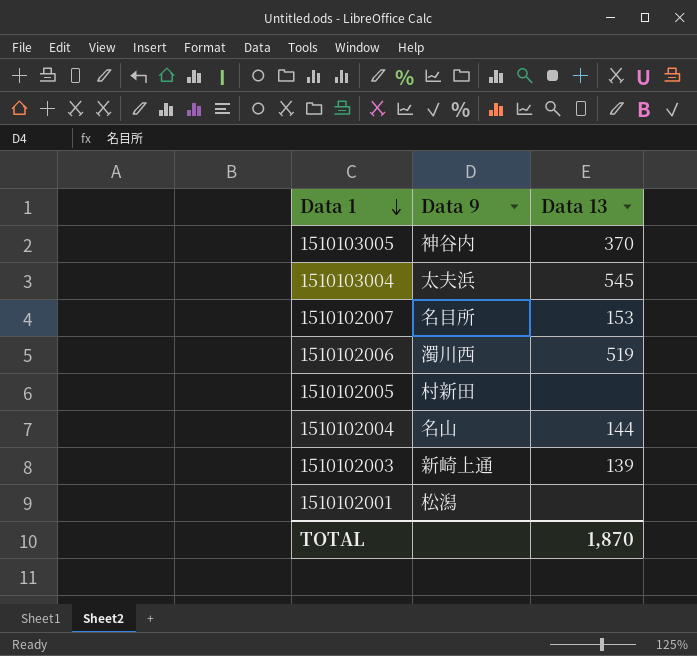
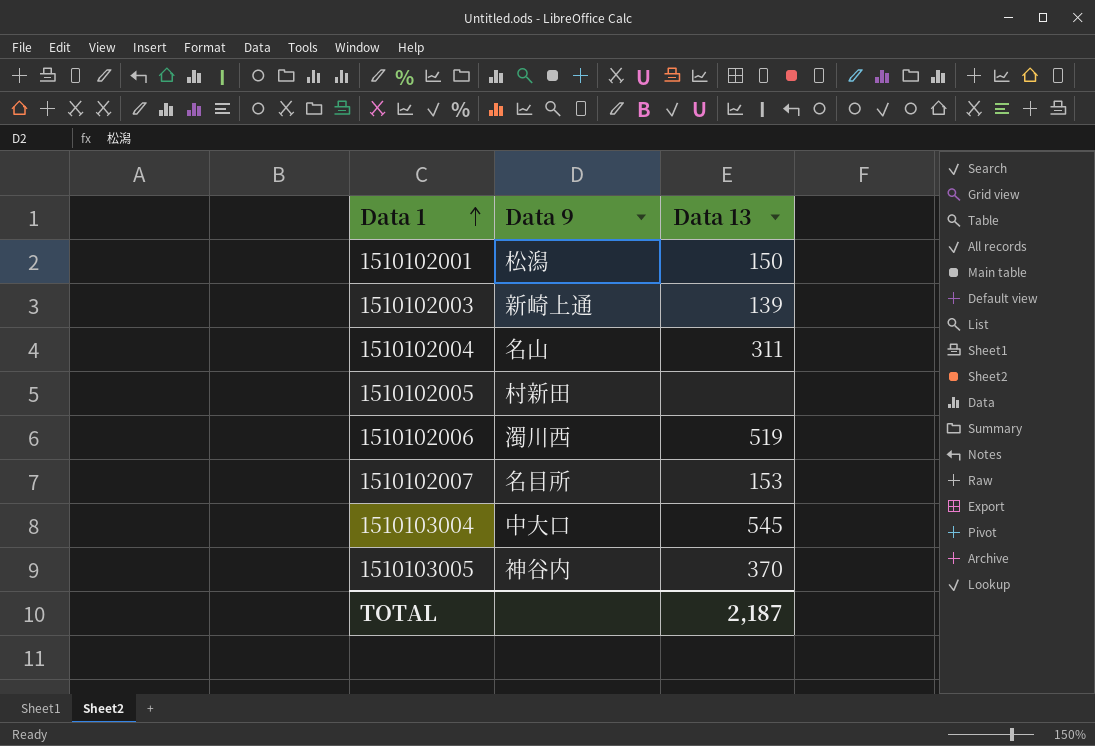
row order: Data 1 descending -> Data 1 ascending
1510102001 | Data 13: none -> 150
1510102004 | Data 13: 144 -> 311
1510103004 | Data 9: 太夫浜 -> 中大口
TOTAL | Data 13: 1,870 -> 2,187

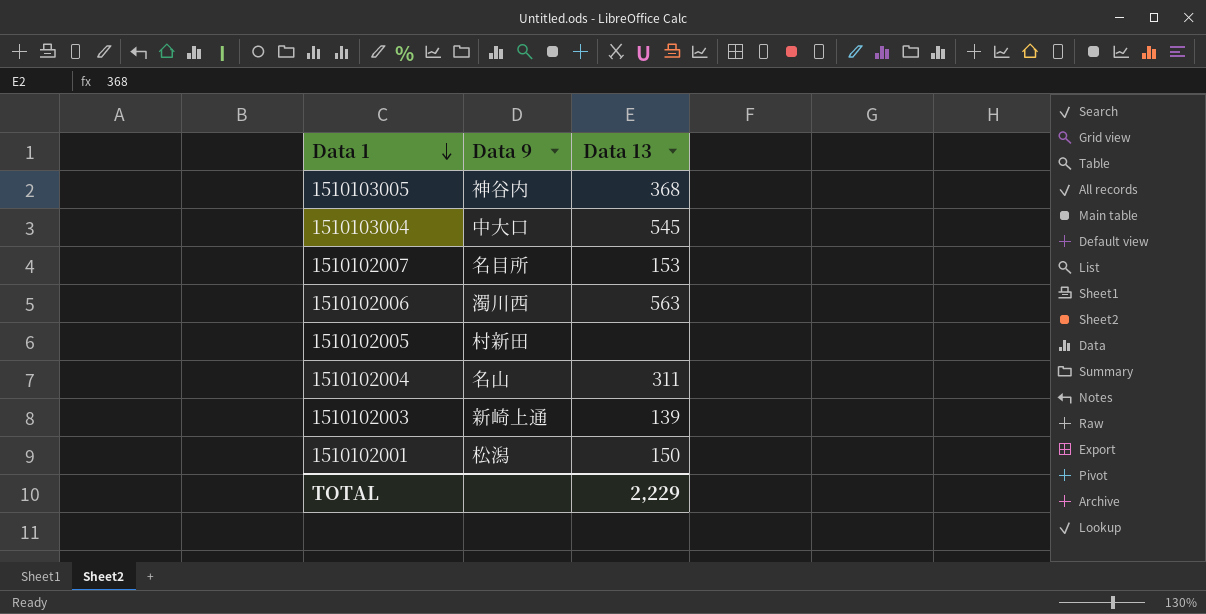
row order: Data 1 ascending -> Data 1 descending
1510103005 | Data 13: 370 -> 368
1510102006 | Data 13: 519 -> 563
TOTAL | Data 13: 2,187 -> 2,229

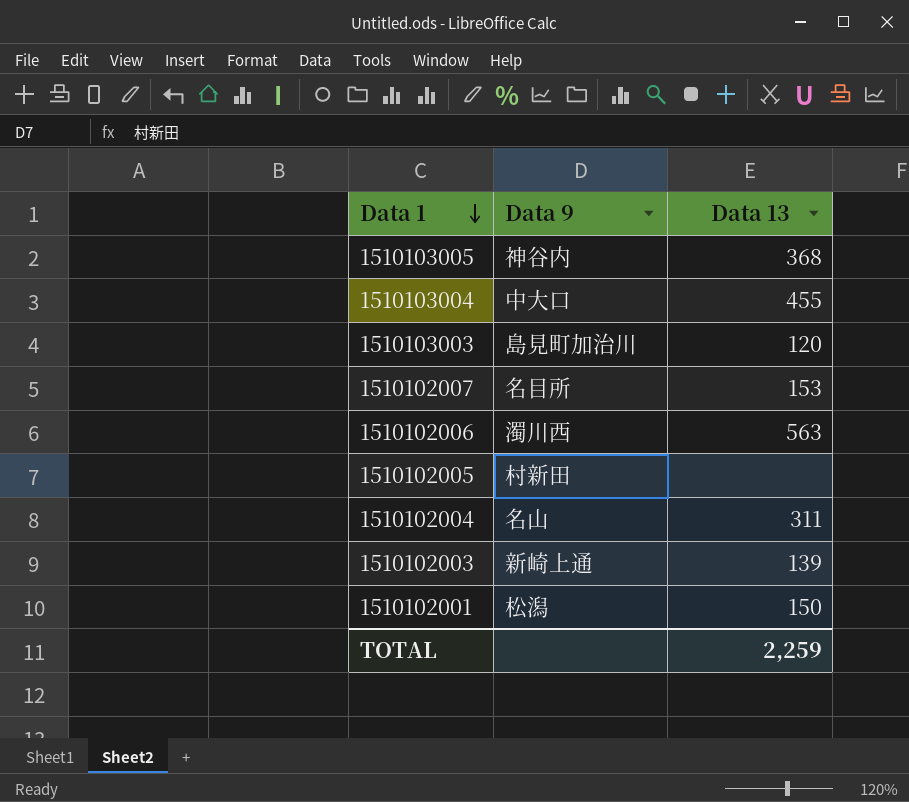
1510103004 | Data 13: 545 -> 455
row 1510103003: none -> 島見町加治川 | 120
TOTAL | Data 13: 2,229 -> 2,259

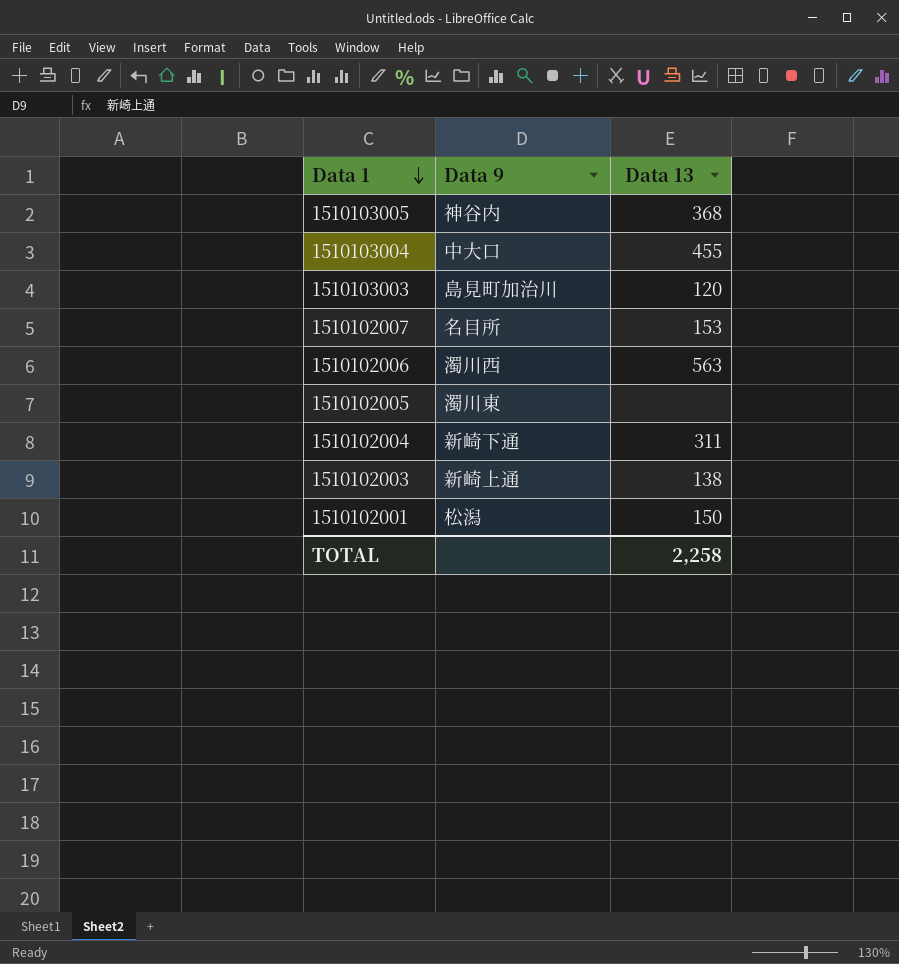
1510102005 | Data 9: 村新田 -> 濁川東
1510102004 | Data 9: 名山 -> 新崎下通
1510102003 | Data 13: 139 -> 138
TOTAL | Data 13: 2,259 -> 2,258

